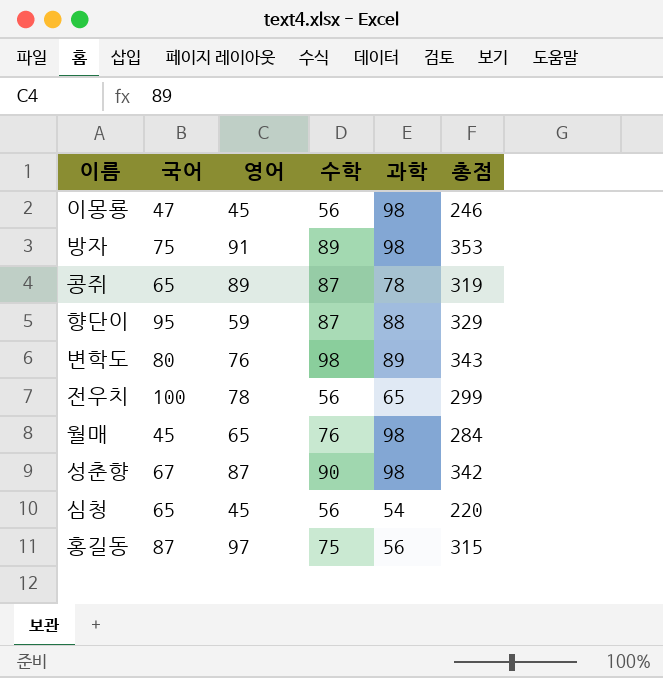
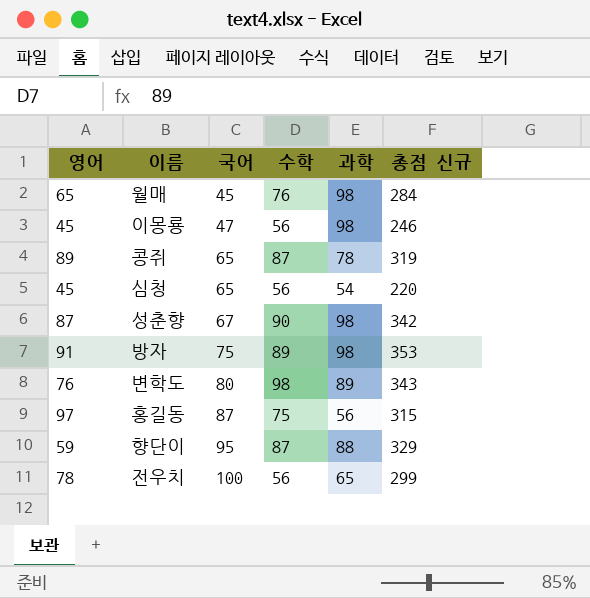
row order: none -> 국어 ascending
column 영어 | position: 3 -> 1
column name: 총점 -> 총점 신규

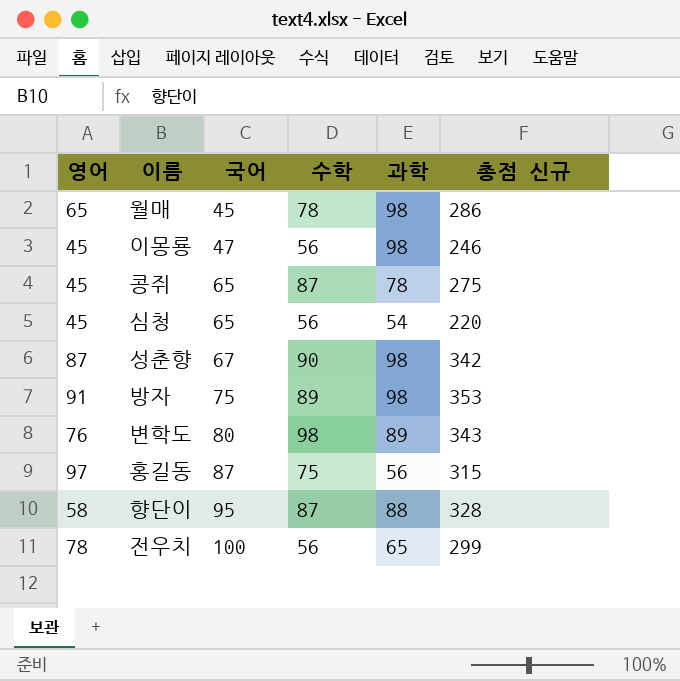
월매 | 수학: 76 -> 78
월매 | 총점 신규: 284 -> 286
콩쥐 | 영어: 89 -> 45
콩쥐 | 총점 신규: 319 -> 275
향단이 | 영어: 59 -> 58
향단이 | 총점 신규: 329 -> 328

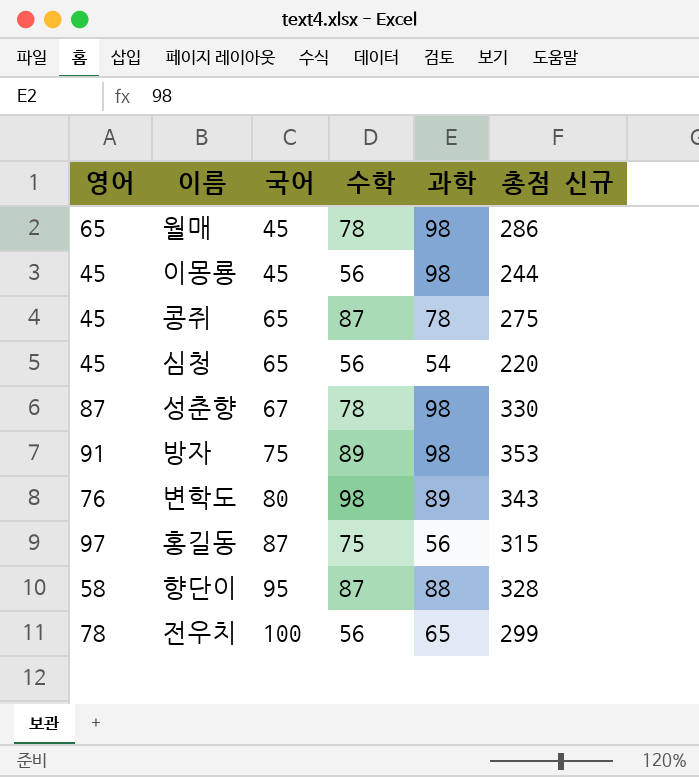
이몽룡 | 국어: 47 -> 45
이몽룡 | 총점 신규: 246 -> 244
성춘향 | 수학: 90 -> 78
성춘향 | 총점 신규: 342 -> 330

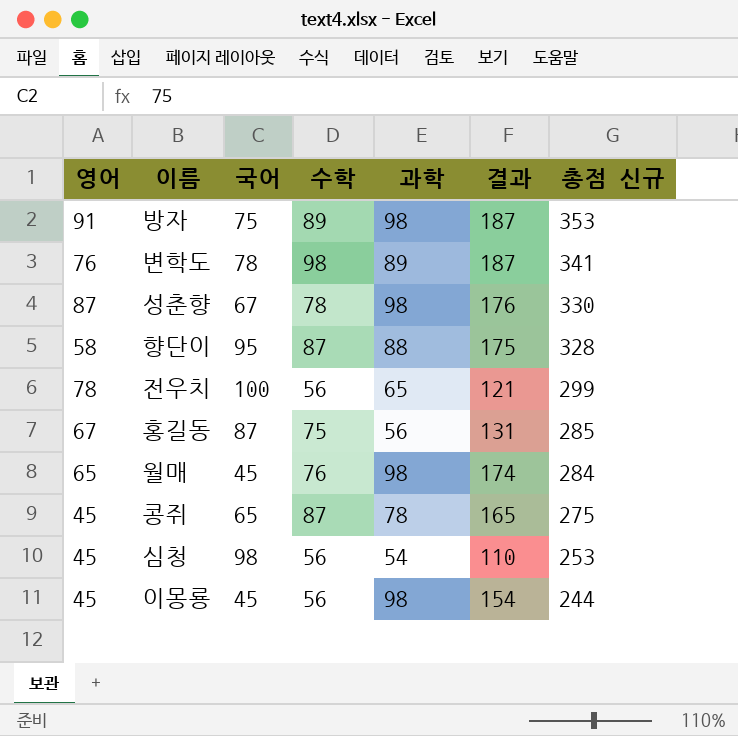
row order: 국어 ascending -> 총점 신규 descending
column 결과 | formula: none -> [수학] + [과학]
변학도 | 국어: 80 -> 78
변학도 | 총점 신규: 343 -> 341
홍길동 | 영어: 97 -> 67
홍길동 | 총점 신규: 315 -> 285
월매 | 수학: 78 -> 76
월매 | 총점 신규: 286 -> 284
심청 | 국어: 65 -> 98
심청 | 총점 신규: 220 -> 253

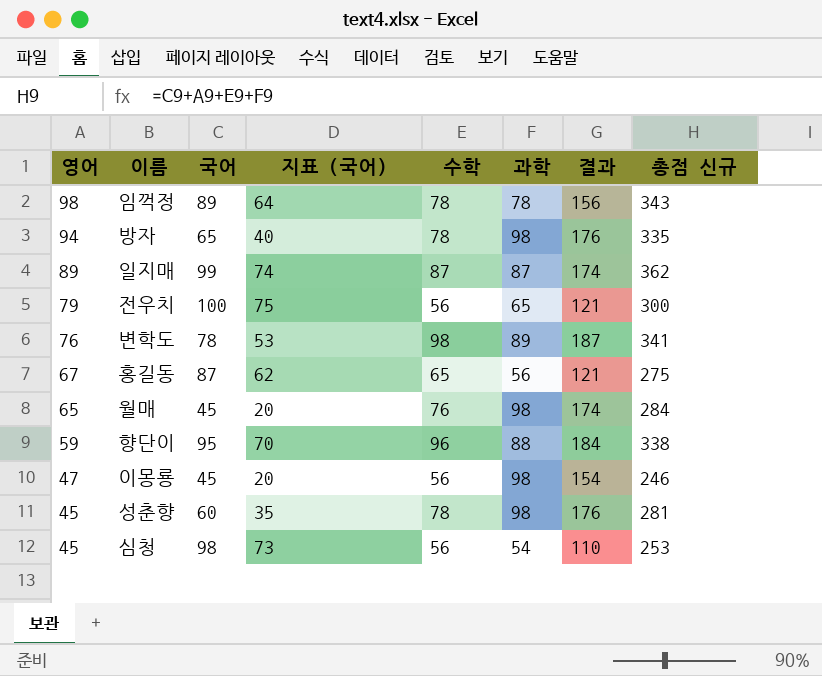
row order: 총점 신규 descending -> 영어 descending
column 지표 (국어) | formula: none -> [국어] - 25
row 콩쥐: 45 | 65 | 87 | 78 | 165 | 275 -> none
row 임꺽정: none -> 98 | 89 | 64 | 78 | 78 | 156 | 343
방자 | 영어: 91 -> 94
방자 | 국어: 75 -> 65
방자 | 수학: 89 -> 78
방자 | 결과: 187 -> 176
방자 | 총점 신규: 353 -> 335
row 일지매: none -> 89 | 99 | 74 | 87 | 87 | 174 | 362
전우치 | 영어: 78 -> 79
전우치 | 총점 신규: 299 -> 300
홍길동 | 수학: 75 -> 65
홍길동 | 결과: 131 -> 121
홍길동 | 총점 신규: 285 -> 275
향단이 | 영어: 58 -> 59
향단이 | 수학: 87 -> 96
향단이 | 결과: 175 -> 184
향단이 | 총점 신규: 328 -> 338
이몽룡 | 영어: 45 -> 47
이몽룡 | 총점 신규: 244 -> 246
성춘향 | 영어: 87 -> 45
성춘향 | 국어: 67 -> 60
성춘향 | 총점 신규: 330 -> 281

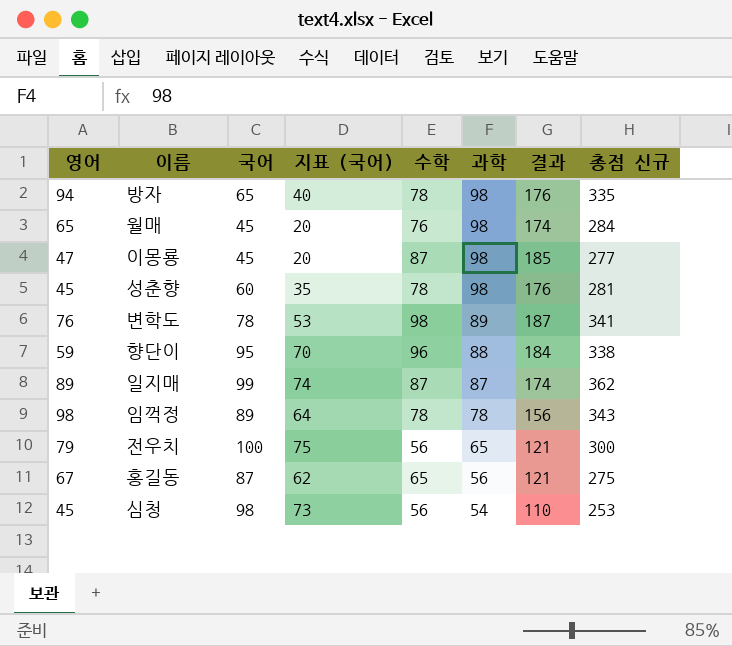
row order: 영어 descending -> 과학 descending
이몽룡 | 수학: 56 -> 87
이몽룡 | 결과: 154 -> 185
이몽룡 | 총점 신규: 246 -> 277

